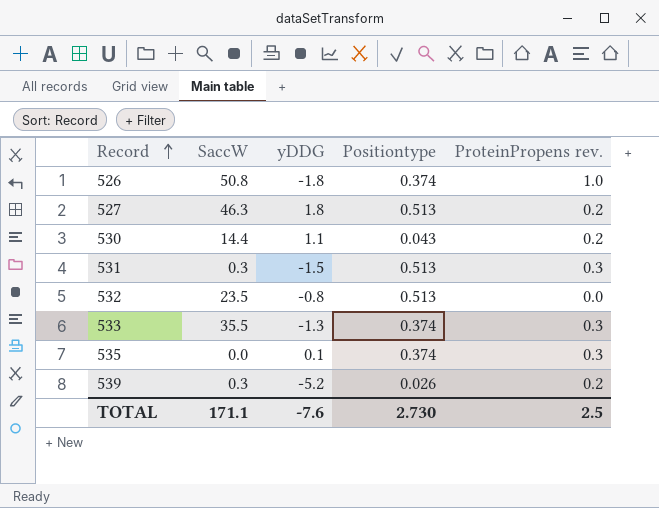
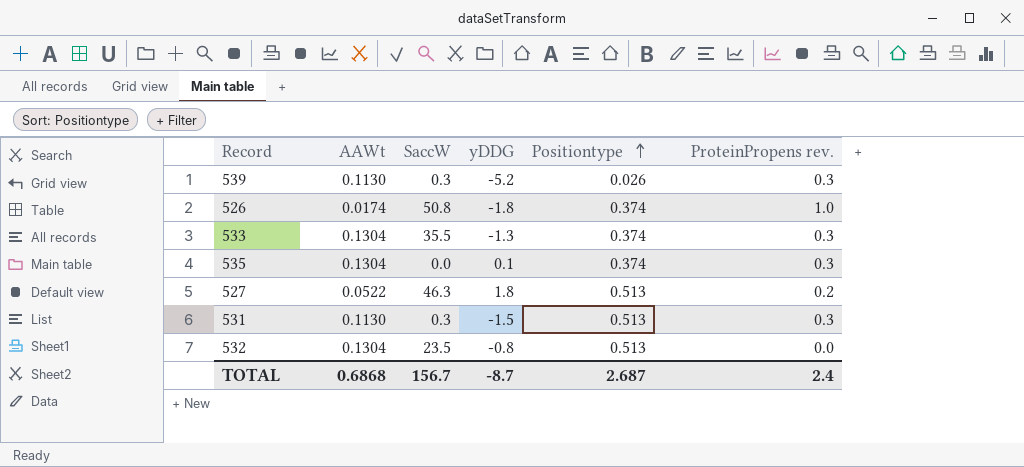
row order: Record ascending -> Positiontype ascending
column AAWt | position: none -> 2
row 530: 14.4 | 1.1 | 0.043 | 0.2 -> none
539 | ProteinPropens rev.: 0.2 -> 0.3
TOTAL | SaccW: 171.1 -> 156.7
TOTAL | yDDG: -7.6 -> -8.7
TOTAL | Positiontype: 2.730 -> 2.687
TOTAL | ProteinPropens rev.: 2.5 -> 2.4

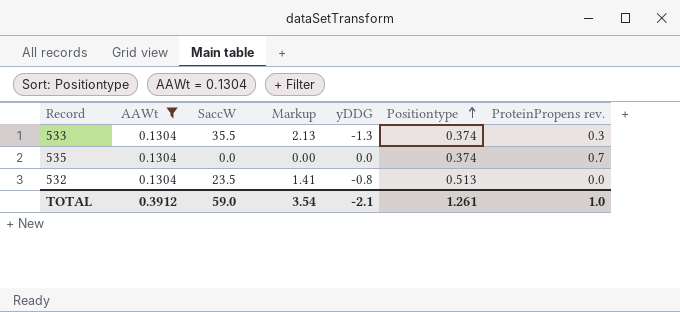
filter: none -> AAWt = 0.1304
column Markup | formula: none -> [SaccW] * 0.06
535 | yDDG: 0.1 -> 0.0
535 | ProteinPropens rev.: 0.3 -> 0.7
TOTAL | AAWt: 0.6868 -> 0.3912
TOTAL | SaccW: 156.7 -> 59.0
TOTAL | yDDG: -8.7 -> -2.1
TOTAL | Positiontype: 2.687 -> 1.261
TOTAL | ProteinPropens rev.: 2.4 -> 1.0

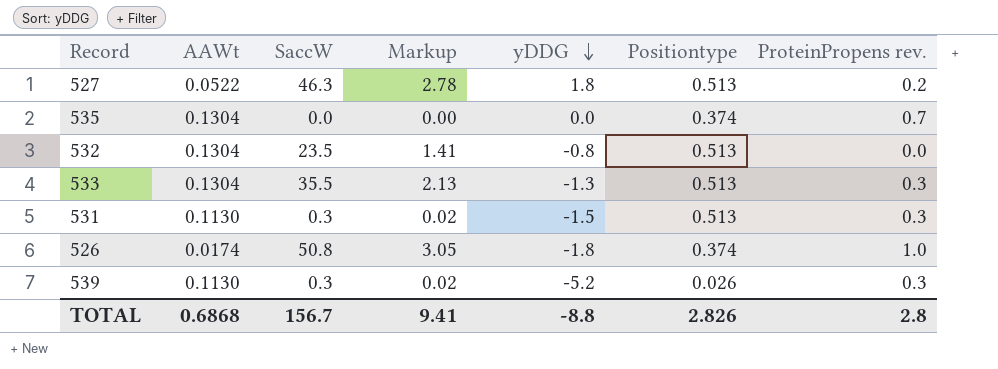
filter: AAWt = 0.1304 -> none
row order: Positiontype ascending -> yDDG descending
533 | Positiontype: 0.374 -> 0.513
TOTAL | AAWt: 0.3912 -> 0.6868
TOTAL | SaccW: 59.0 -> 156.7
TOTAL | Markup: 3.54 -> 9.41
TOTAL | yDDG: -2.1 -> -8.8
TOTAL | Positiontype: 1.261 -> 2.826
TOTAL | ProteinPropens rev.: 1.0 -> 2.8

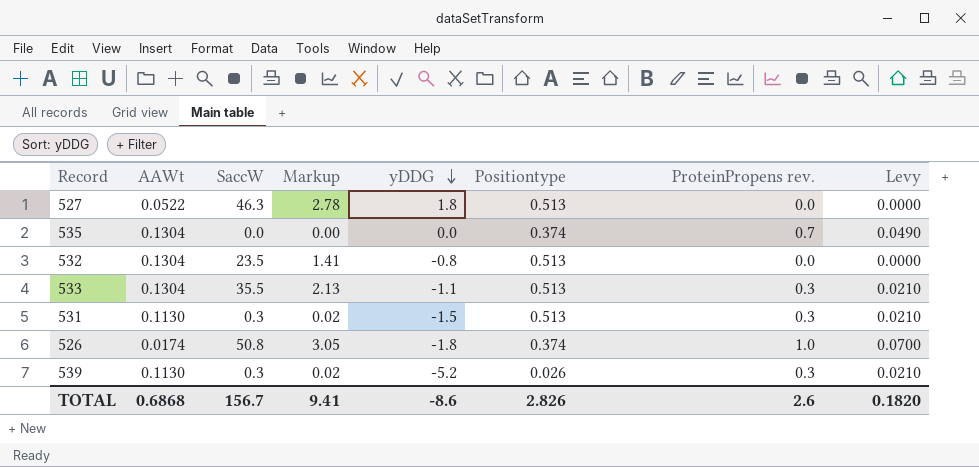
column Levy | formula: none -> [ProteinPropens rev.] * 0.07
527 | ProteinPropens rev.: 0.2 -> 0.0
533 | yDDG: -1.3 -> -1.1
TOTAL | yDDG: -8.8 -> -8.6
TOTAL | ProteinPropens rev.: 2.8 -> 2.6

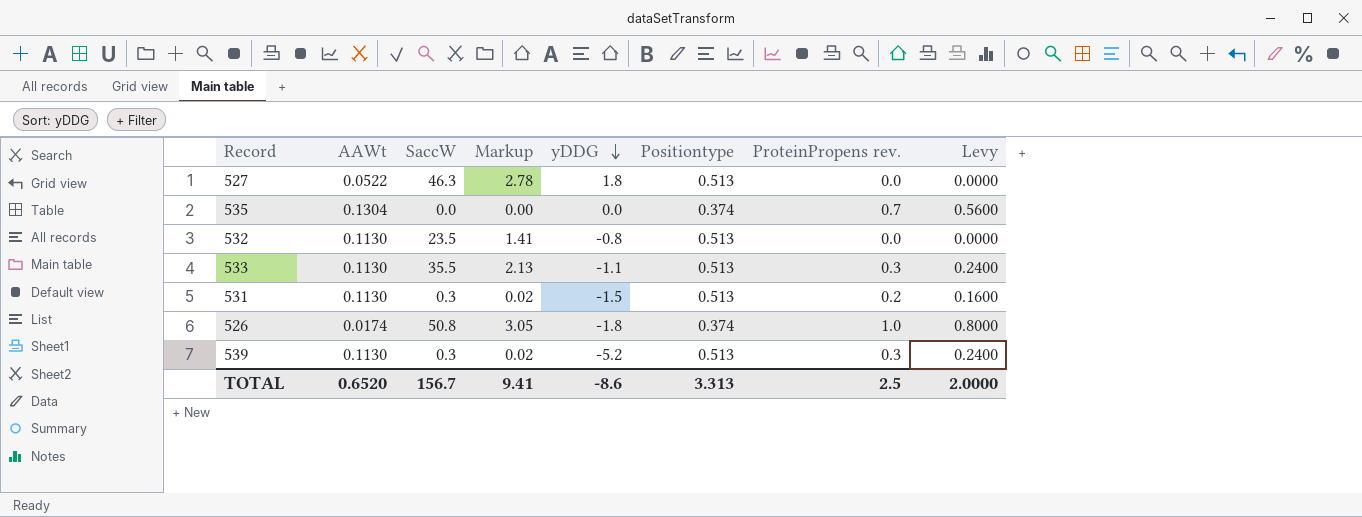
column Levy | formula: [ProteinPropens rev.] * 0.07 -> [ProteinPropens rev.] * 0.8
532 | AAWt: 0.1304 -> 0.1130
533 | AAWt: 0.1304 -> 0.1130
531 | ProteinPropens rev.: 0.3 -> 0.2
539 | Positiontype: 0.026 -> 0.513
TOTAL | AAWt: 0.6868 -> 0.6520
TOTAL | Positiontype: 2.826 -> 3.313
TOTAL | ProteinPropens rev.: 2.6 -> 2.5
TOTAL | Levy: 0.1820 -> 2.0000

